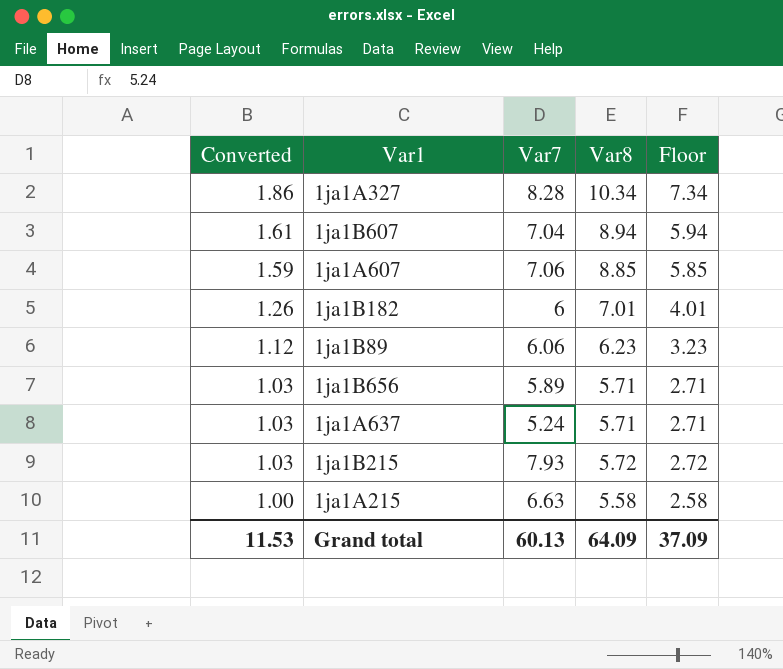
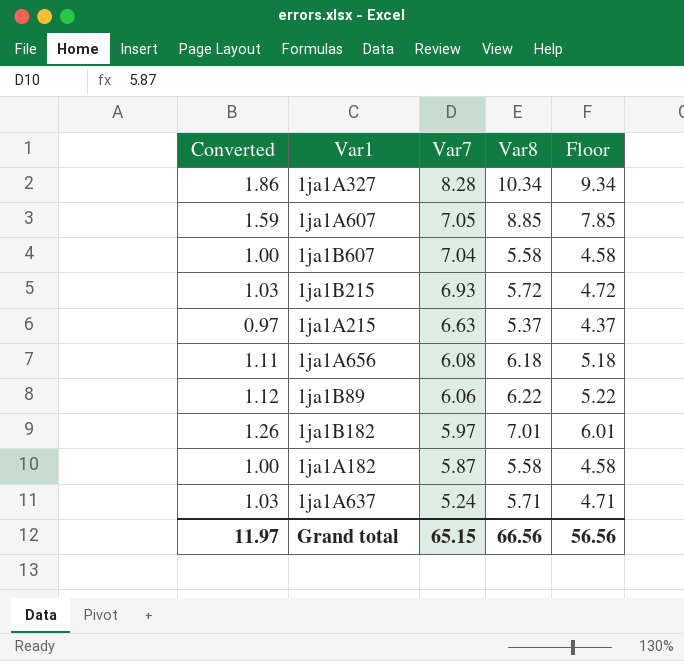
row order: Converted descending -> Var7 descending
column Floor | formula: [Var8] - 3 -> [Var8] - 1
row 1ja1B656: 1.03 | 5.89 | 5.71 | 2.71 -> none
1ja1A607 | Var7: 7.06 -> 7.05
1ja1B607 | Converted: 1.61 -> 1.00
1ja1B607 | Var8: 8.94 -> 5.58
1ja1B215 | Var7: 7.93 -> 6.93
1ja1A215 | Converted: 1.00 -> 0.97
1ja1A215 | Var8: 5.58 -> 5.37
row 1ja1A656: none -> 1.11 | 6.08 | 6.18 | 5.18
1ja1B89 | Var8: 6.23 -> 6.22
1ja1B182 | Var7: 6 -> 5.97
row 1ja1A182: none -> 1.00 | 5.87 | 5.58 | 4.58
Grand total | Converted: 11.53 -> 11.97
Grand total | Var7: 60.13 -> 65.15
Grand total | Var8: 64.09 -> 66.56
Grand total | Floor: 37.09 -> 56.56

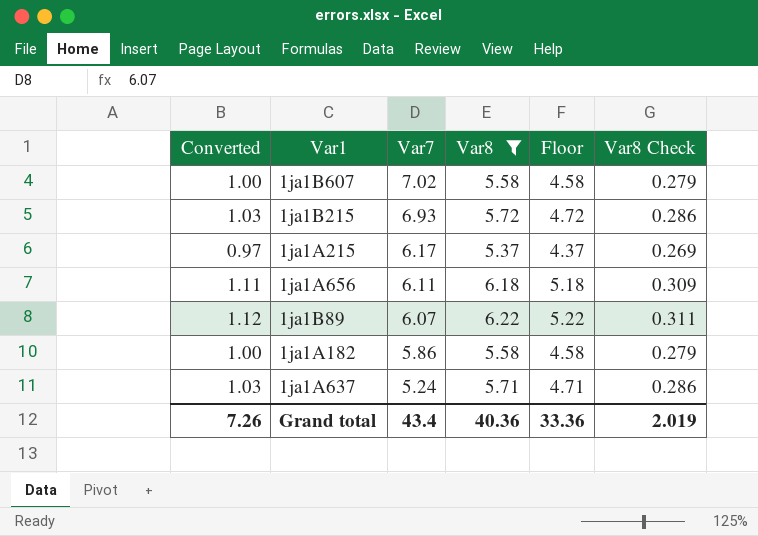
filter: none -> Var8 <= 6.22
column Var8 Check | formula: none -> [Var8] * 0.05
1ja1B607 | Var7: 7.04 -> 7.02
1ja1A215 | Var7: 6.63 -> 6.17
1ja1A656 | Var7: 6.08 -> 6.11
1ja1B89 | Var7: 6.06 -> 6.07
1ja1A182 | Var7: 5.87 -> 5.86
Grand total | Converted: 11.97 -> 7.26
Grand total | Var7: 65.15 -> 43.4
Grand total | Var8: 66.56 -> 40.36
Grand total | Floor: 56.56 -> 33.36

